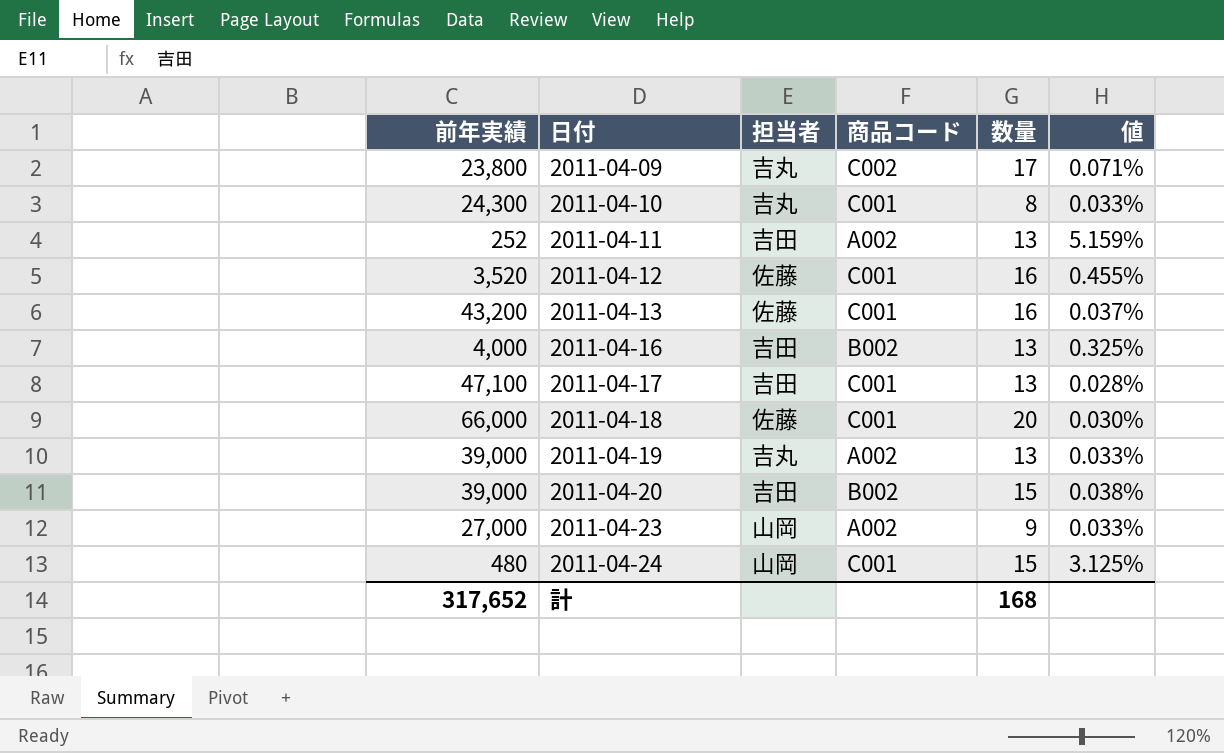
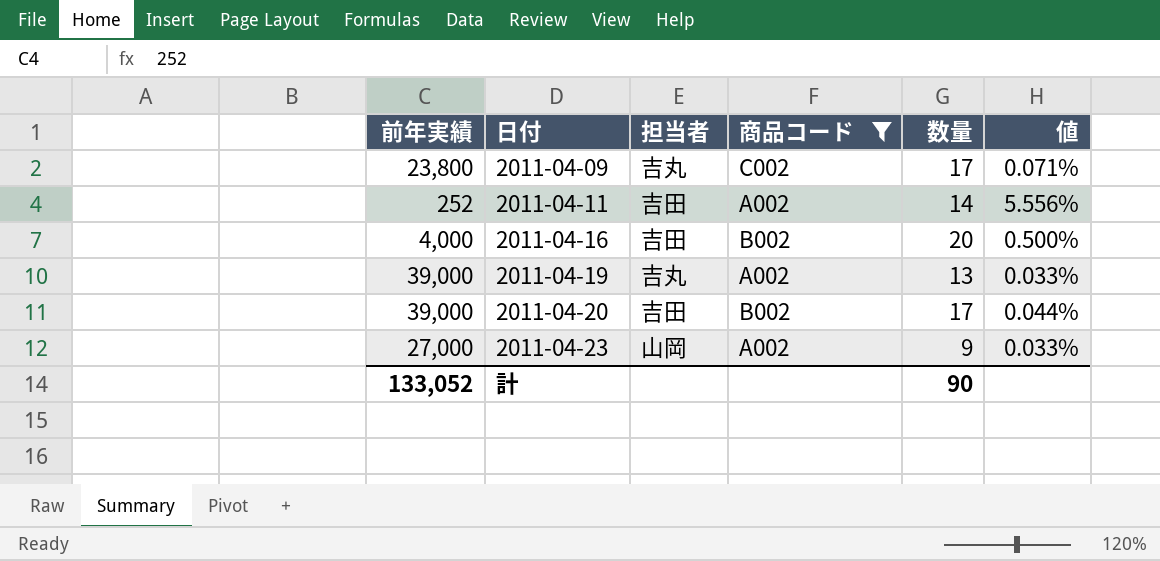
filter: none -> 商品コード != C001
2011-04-11 | 数量: 13 -> 14
2011-04-11 | 値: 5.159% -> 5.556%
2011-04-16 | 数量: 13 -> 20
2011-04-16 | 値: 0.325% -> 0.500%
2011-04-20 | 数量: 15 -> 17
2011-04-20 | 値: 0.038% -> 0.044%
計 | 前年実績: 317,652 -> 133,052
計 | 数量: 168 -> 90

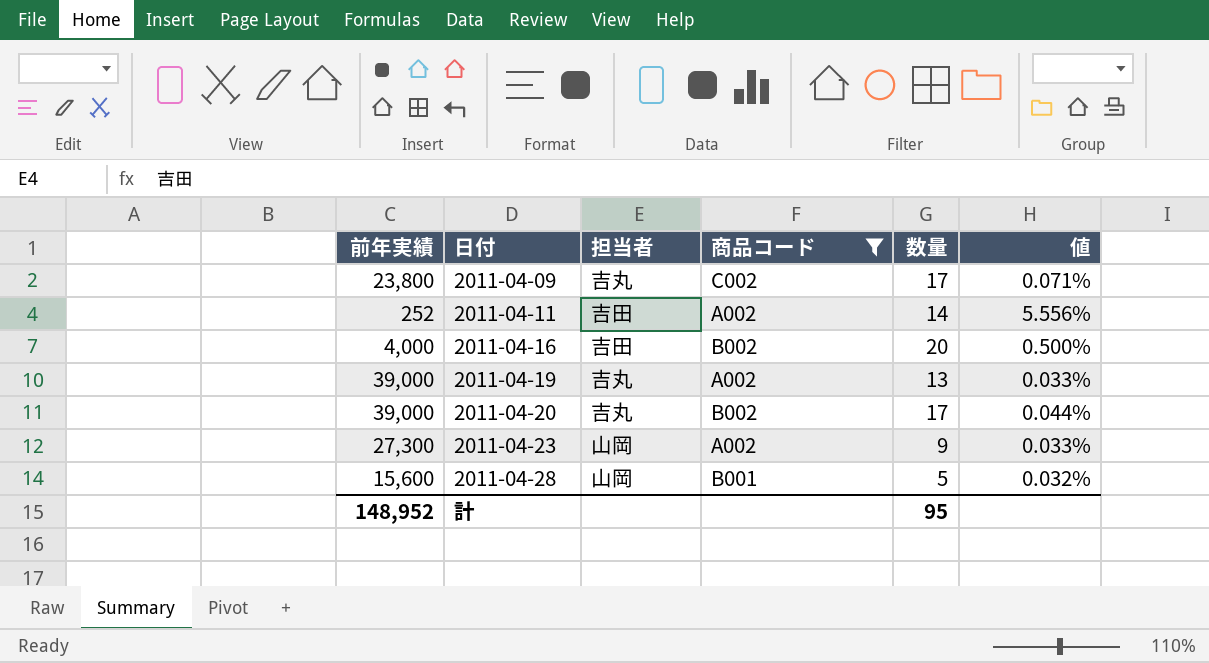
2011-04-20 | 担当者: 吉田 -> 吉丸
2011-04-23 | 前年実績: 27,000 -> 27,300
row 2011-04-28: none -> 15,600 | 山岡 | B001 | 5 | 0.032%
計 | 前年実績: 133,052 -> 148,952
計 | 数量: 90 -> 95

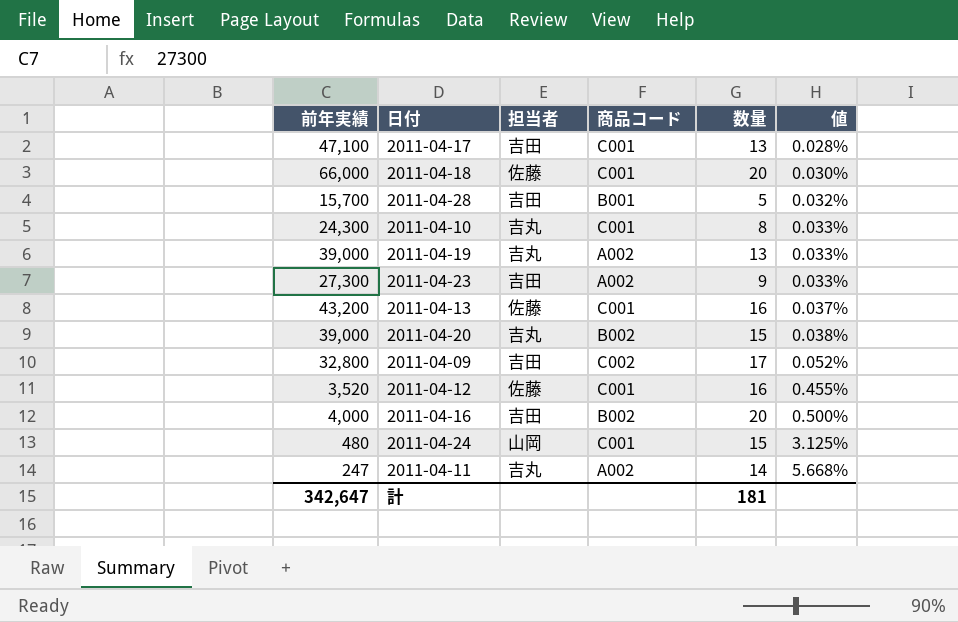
filter: 商品コード != C001 -> none
row order: 日付 ascending -> 値 ascending
2011-04-28 | 前年実績: 15,600 -> 15,700
2011-04-28 | 担当者: 山岡 -> 吉田
2011-04-23 | 担当者: 山岡 -> 吉田
2011-04-20 | 数量: 17 -> 15
2011-04-20 | 値: 0.044% -> 0.038%
2011-04-09 | 前年実績: 23,800 -> 32,800
2011-04-09 | 担当者: 吉丸 -> 吉田
2011-04-09 | 値: 0.071% -> 0.052%
2011-04-11 | 前年実績: 252 -> 247
2011-04-11 | 担当者: 吉田 -> 吉丸
2011-04-11 | 値: 5.556% -> 5.668%
計 | 前年実績: 148,952 -> 342,647
計 | 数量: 95 -> 181

